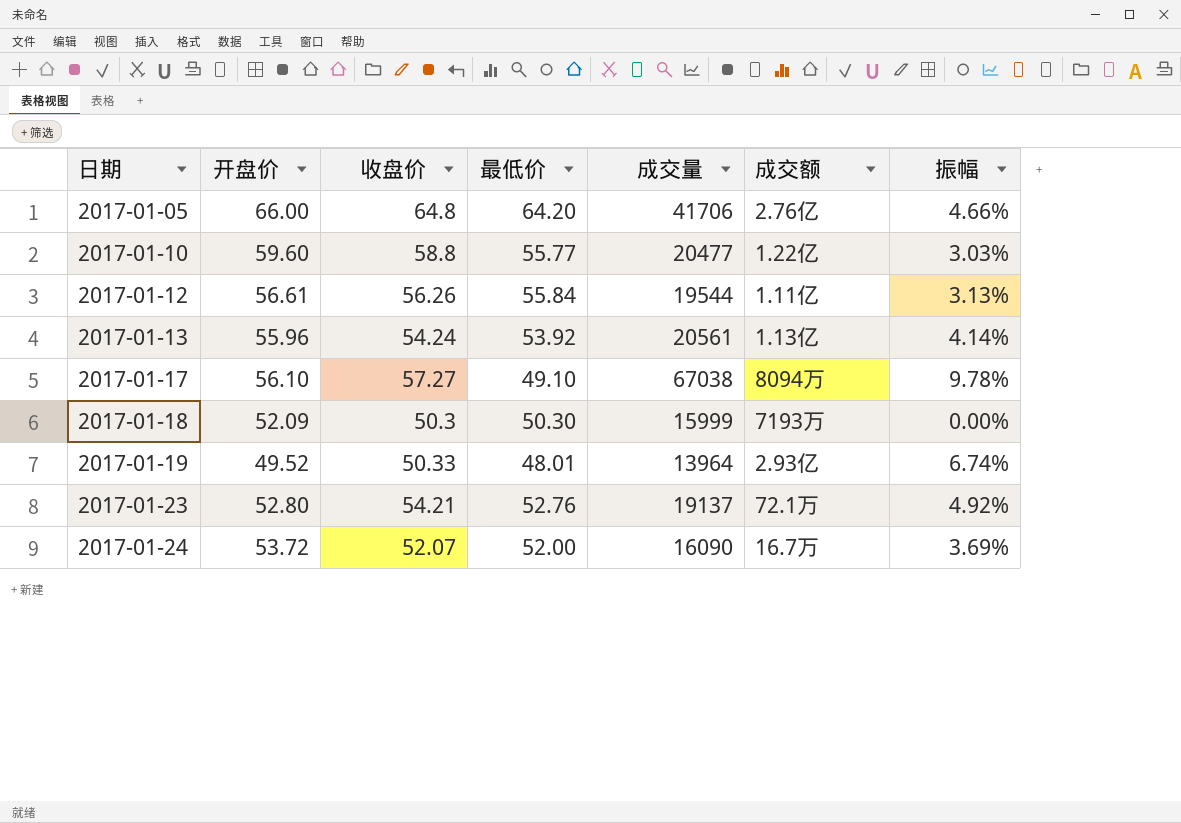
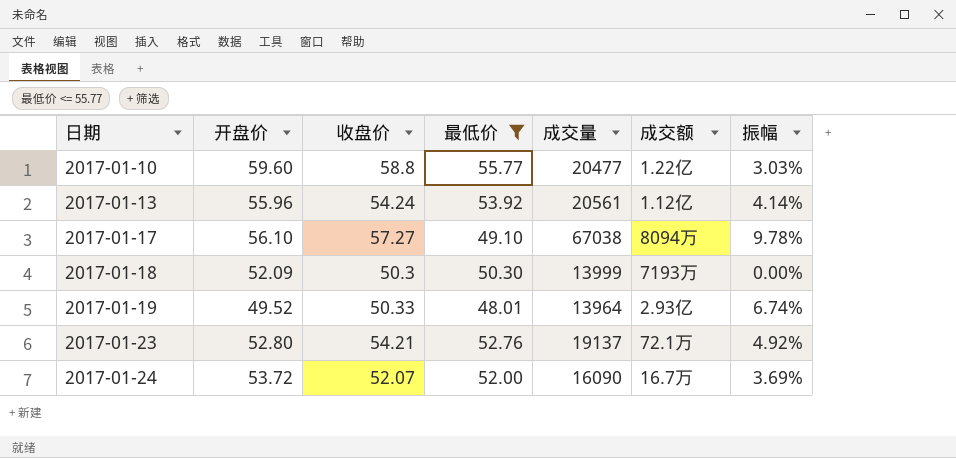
filter: none -> 最低价 <= 55.77
2017-01-13 | 成交额: 1.13亿 -> 1.12亿
2017-01-18 | 成交量: 15999 -> 13999

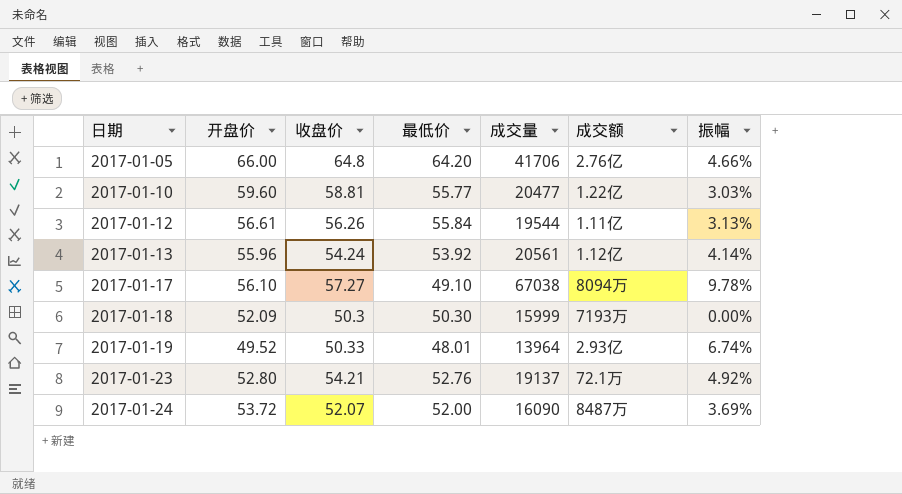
filter: 最低价 <= 55.77 -> none
2017-01-10 | 收盘价: 58.8 -> 58.81
2017-01-18 | 成交量: 13999 -> 15999
2017-01-24 | 成交额: 16.7万 -> 8487万

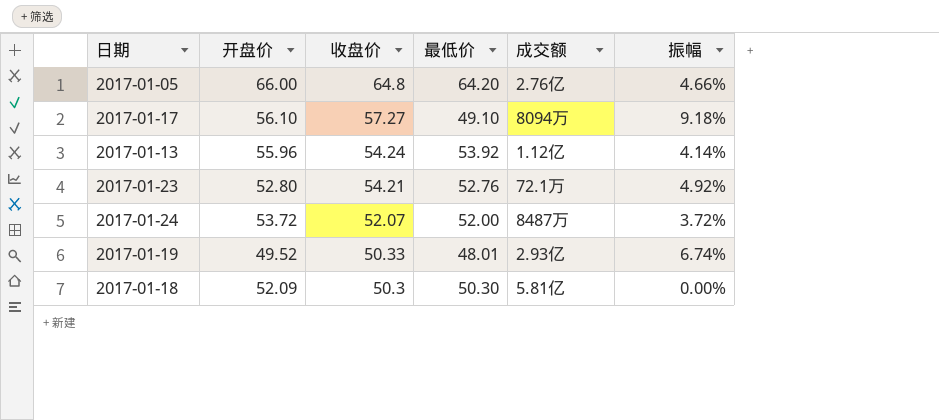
row order: 日期 ascending -> 收盘价 descending
column 成交量 | position: 5 -> none
row 2017-01-10: 59.60 | 58.81 | 55.77 | 20477 | 1.22亿 | 3.03% -> none
row 2017-01-12: 56.61 | 56.26 | 55.84 | 19544 | 1.11亿 | 3.13% -> none
2017-01-17 | 振幅: 9.78% -> 9.18%
2017-01-24 | 振幅: 3.69% -> 3.72%
2017-01-18 | 成交额: 7193万 -> 5.81亿

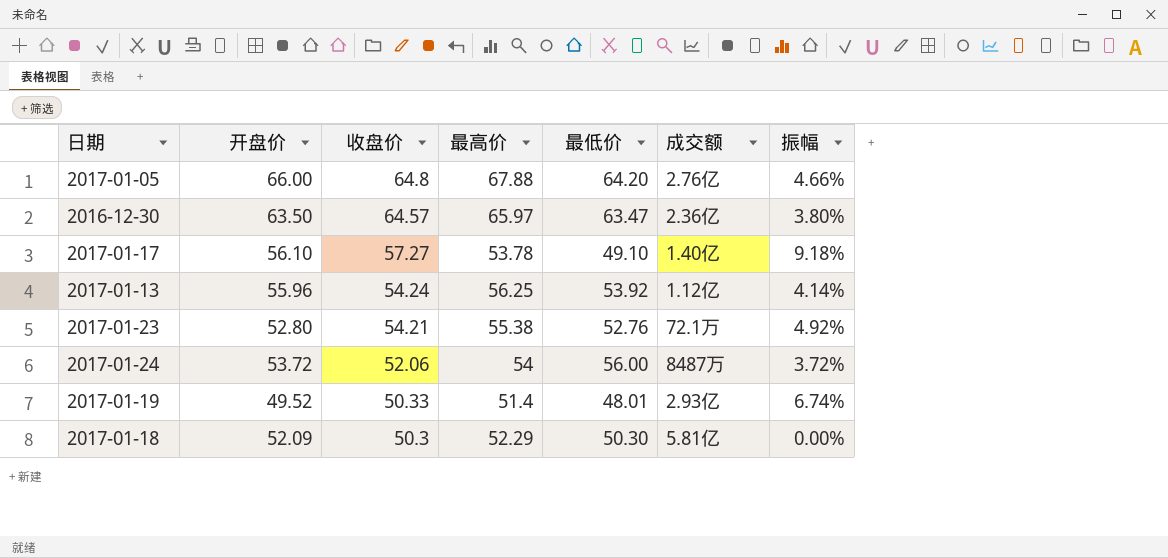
column 最高价 | position: none -> 4
row 2016-12-30: none -> 63.50 | 64.57 | 65.97 | 63.47 | 2.36亿 | 3.80%
2017-01-17 | 成交额: 8094万 -> 1.40亿
2017-01-24 | 收盘价: 52.07 -> 52.06
2017-01-24 | 最低价: 52.00 -> 56.00

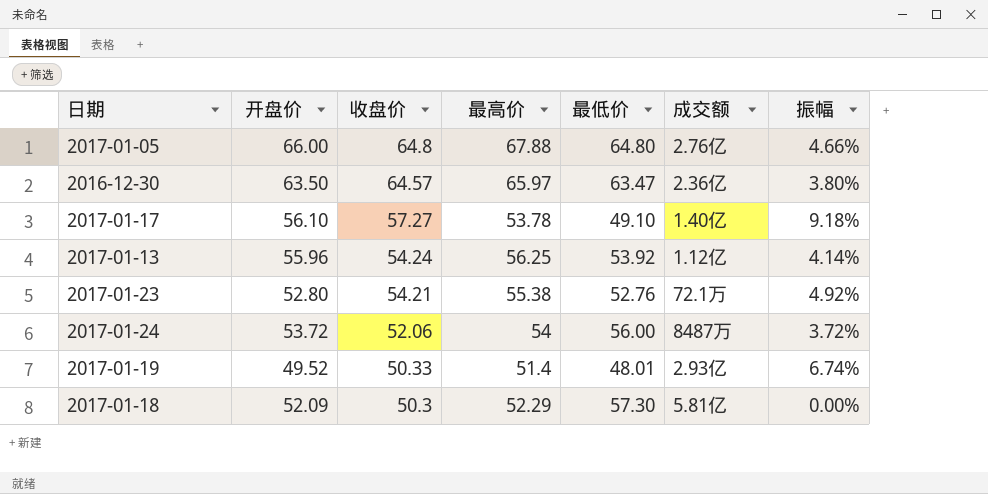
2017-01-05 | 最低价: 64.20 -> 64.80
2017-01-18 | 最低价: 50.30 -> 57.30

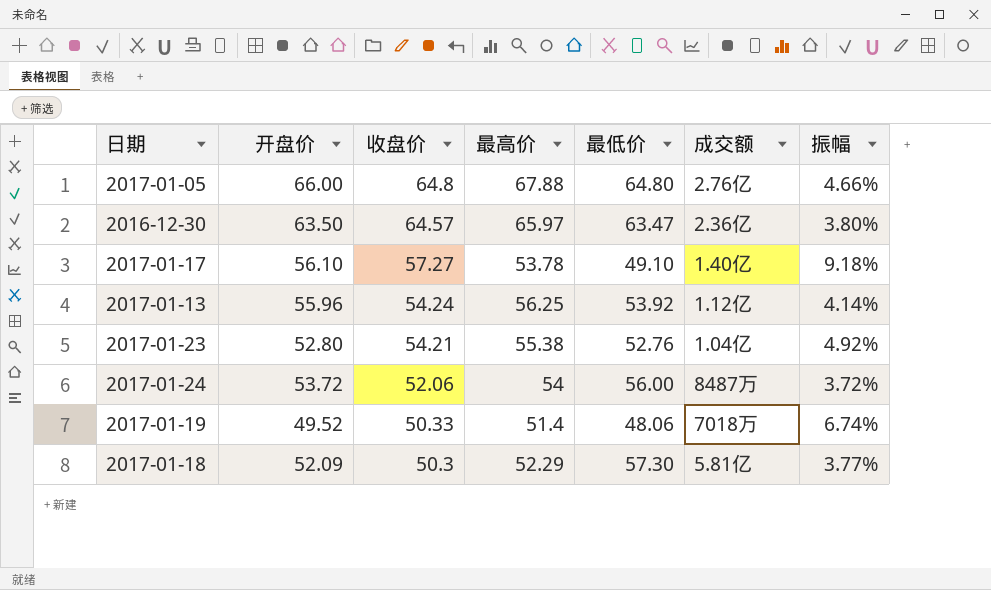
2017-01-23 | 成交额: 72.1万 -> 1.04亿
2017-01-19 | 最低价: 48.01 -> 48.06
2017-01-19 | 成交额: 2.93亿 -> 7018万
2017-01-18 | 振幅: 0.00% -> 3.77%

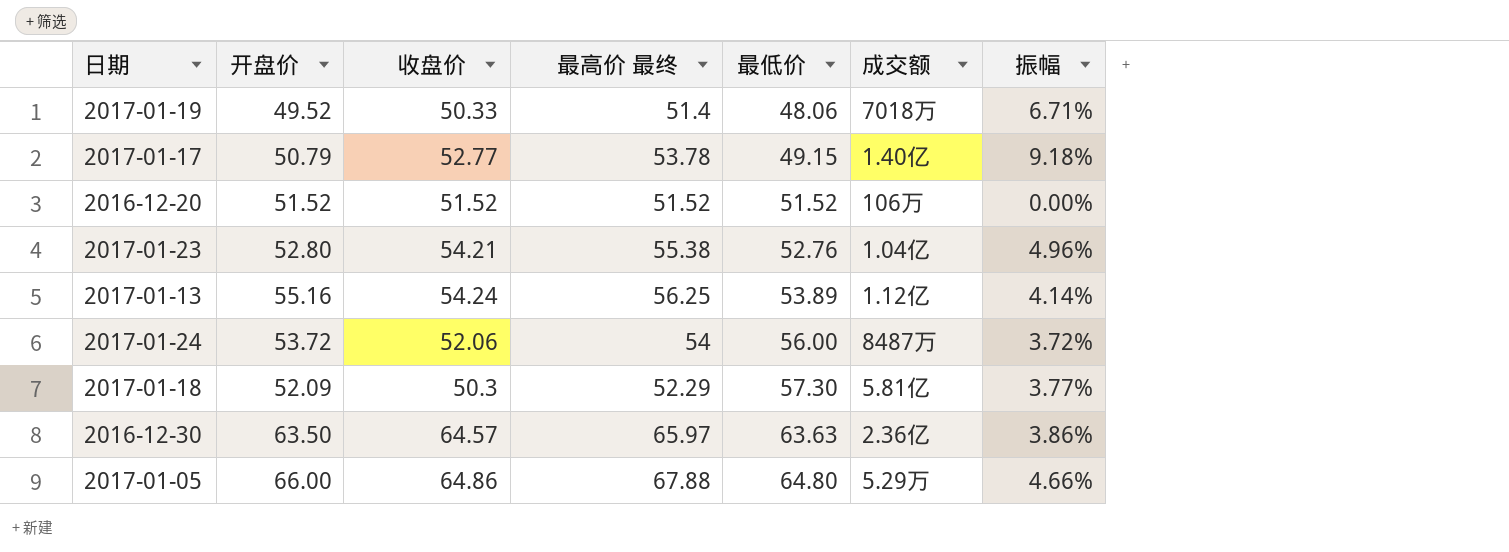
row order: 收盘价 descending -> 最低价 ascending
column name: 最高价 -> 最高价 最终
2017-01-19 | 振幅: 6.74% -> 6.71%
2017-01-17 | 开盘价: 56.10 -> 50.79
2017-01-17 | 收盘价: 57.27 -> 52.77
2017-01-17 | 最低价: 49.10 -> 49.15
row 2016-12-20: none -> 51.52 | 51.52 | 51.52 | 51.52 | 106万 | 0.00%
2017-01-23 | 振幅: 4.92% -> 4.96%
2017-01-13 | 开盘价: 55.96 -> 55.16
2017-01-13 | 最低价: 53.92 -> 53.89
2016-12-30 | 最低价: 63.47 -> 63.63
2016-12-30 | 振幅: 3.80% -> 3.86%
2017-01-05 | 收盘价: 64.8 -> 64.86
2017-01-05 | 成交额: 2.76亿 -> 5.29万

